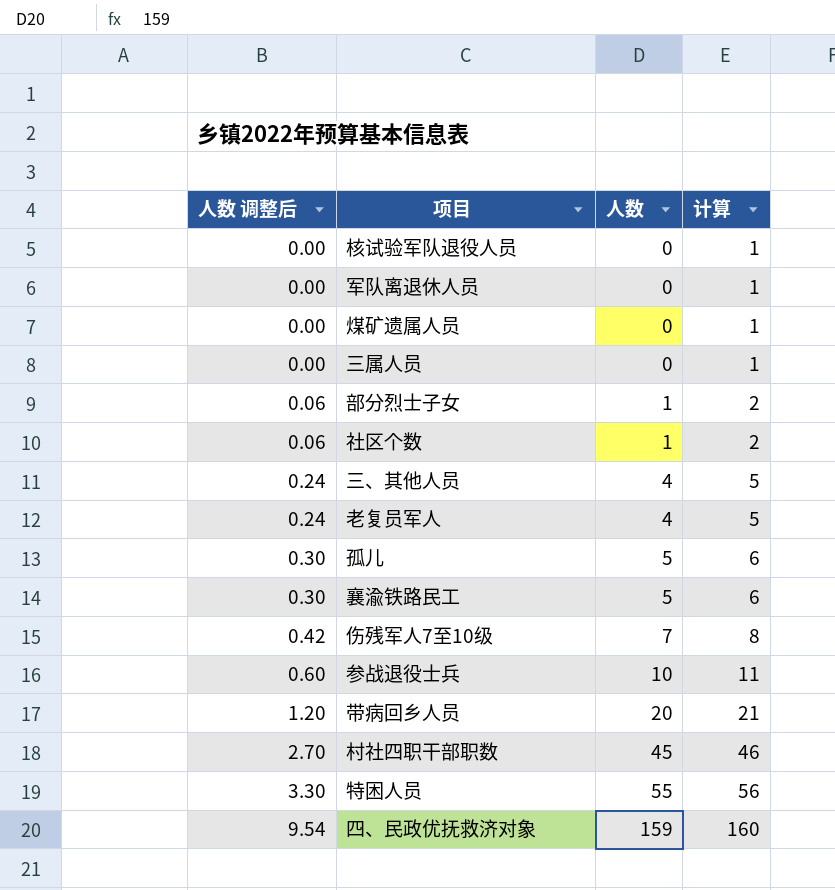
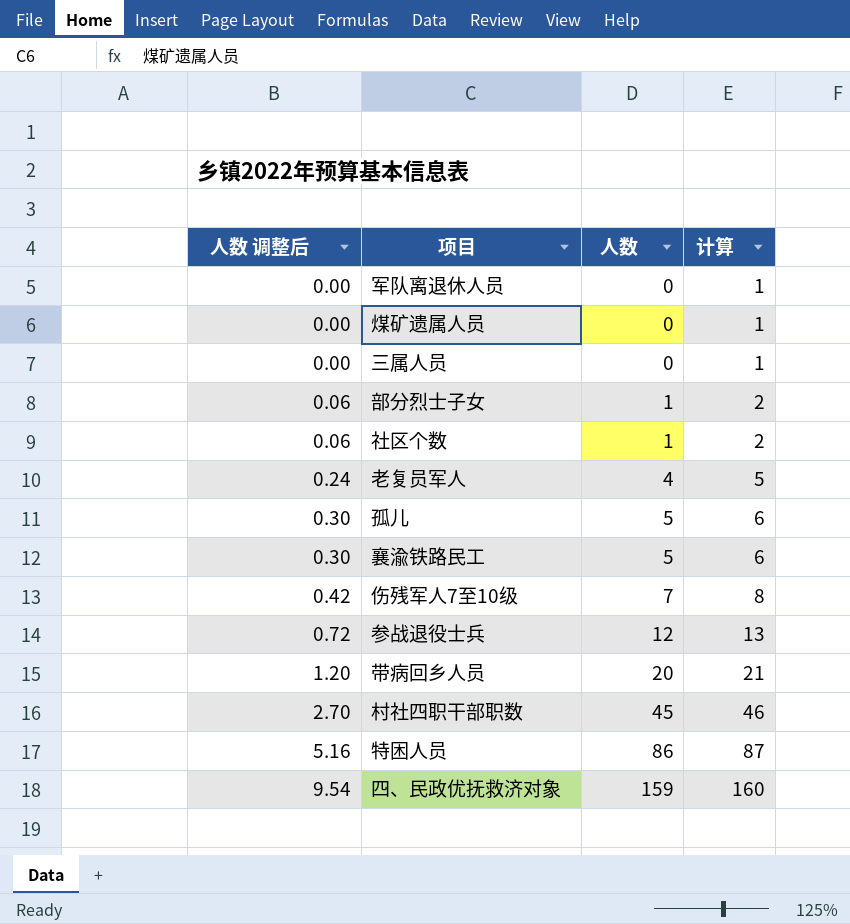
row 核试验军队退役人员: 0.00 | 0 | 1 -> none
row 三、其他人员: 0.24 | 4 | 5 -> none
参战退役士兵 | 人数 调整后: 0.60 -> 0.72
参战退役士兵 | 人数: 10 -> 12
参战退役士兵 | 计算: 11 -> 13
特困人员 | 人数 调整后: 3.30 -> 5.16
特困人员 | 人数: 55 -> 86
特困人员 | 计算: 56 -> 87

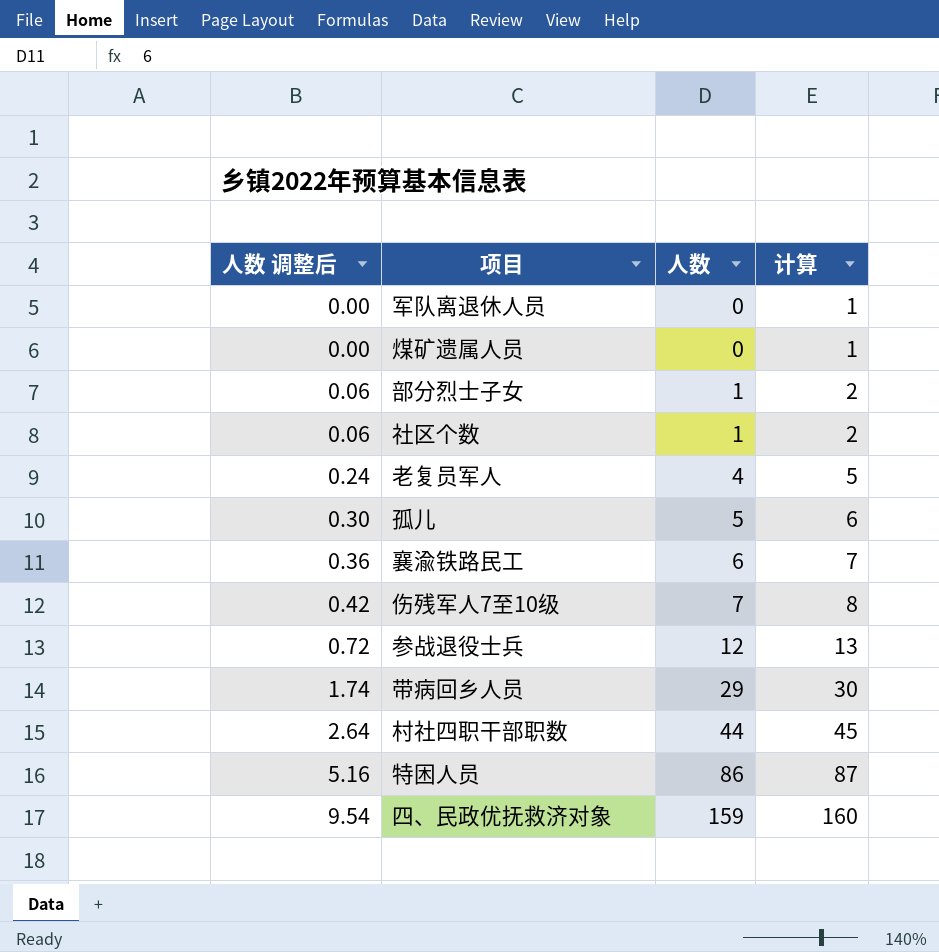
row 三属人员: 0.00 | 0 | 1 -> none
襄渝铁路民工 | 人数 调整后: 0.30 -> 0.36
襄渝铁路民工 | 人数: 5 -> 6
襄渝铁路民工 | 计算: 6 -> 7
带病回乡人员 | 人数 调整后: 1.20 -> 1.74
带病回乡人员 | 人数: 20 -> 29
带病回乡人员 | 计算: 21 -> 30
村社四职干部职数 | 人数 调整后: 2.70 -> 2.64
村社四职干部职数 | 人数: 45 -> 44
村社四职干部职数 | 计算: 46 -> 45

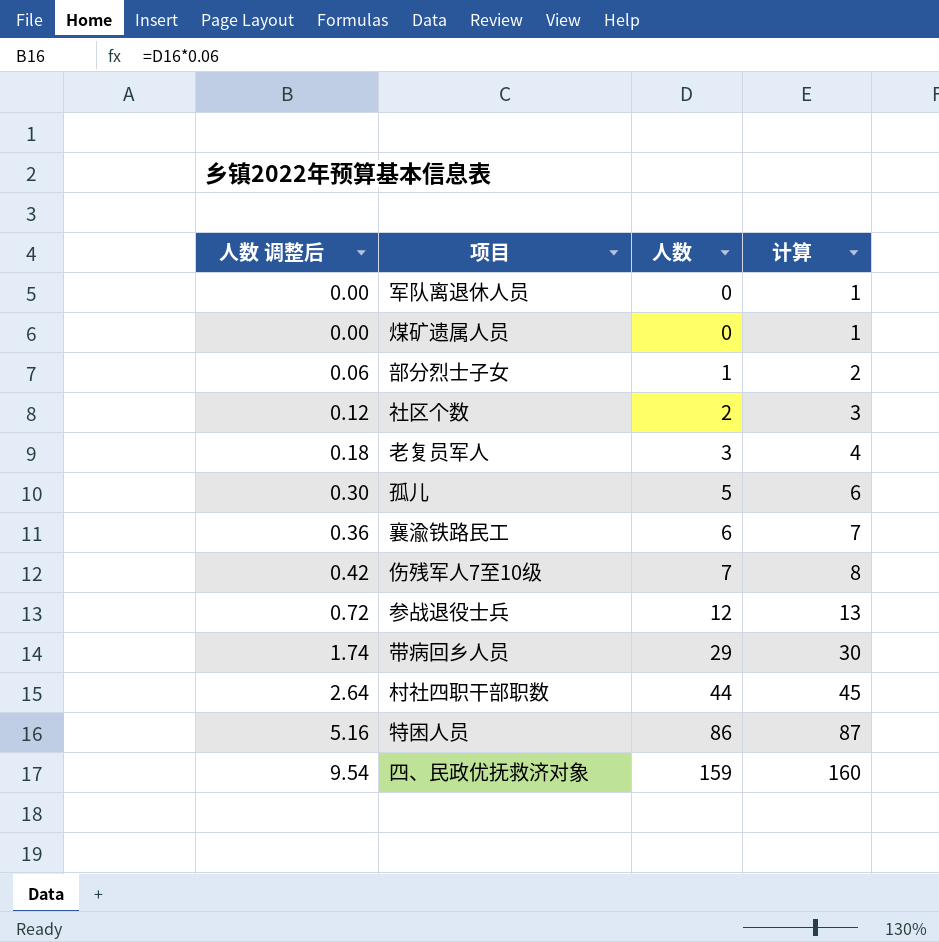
社区个数 | 人数 调整后: 0.06 -> 0.12
社区个数 | 人数: 1 -> 2
社区个数 | 计算: 2 -> 3
老复员军人 | 人数 调整后: 0.24 -> 0.18
老复员军人 | 人数: 4 -> 3
老复员军人 | 计算: 5 -> 4

